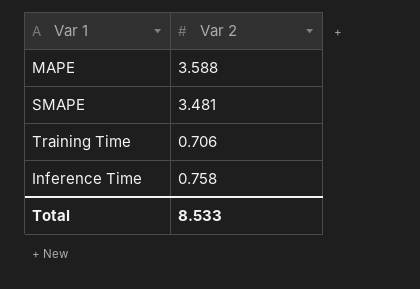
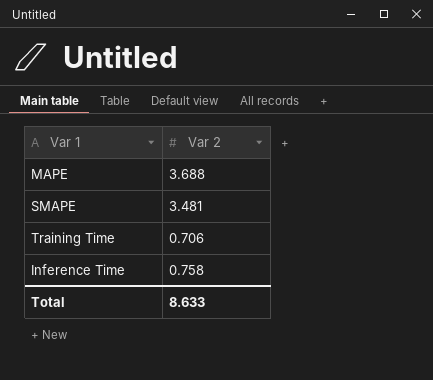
MAPE | Var 2: 3.588 -> 3.688
Total | Var 2: 8.533 -> 8.633

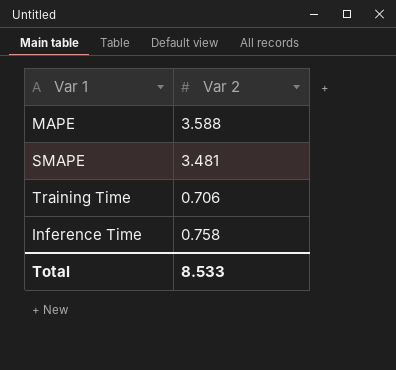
MAPE | Var 2: 3.688 -> 3.588
Total | Var 2: 8.633 -> 8.533

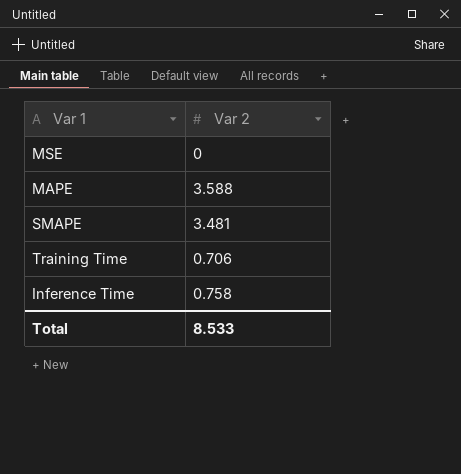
row MSE: none -> 0

